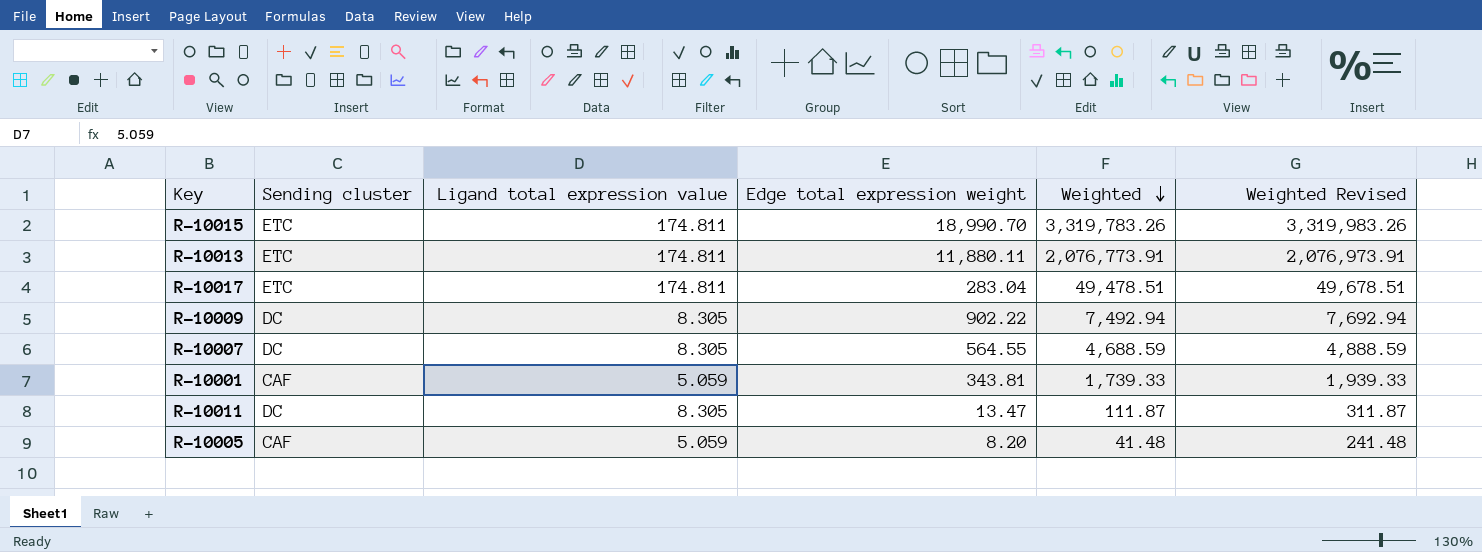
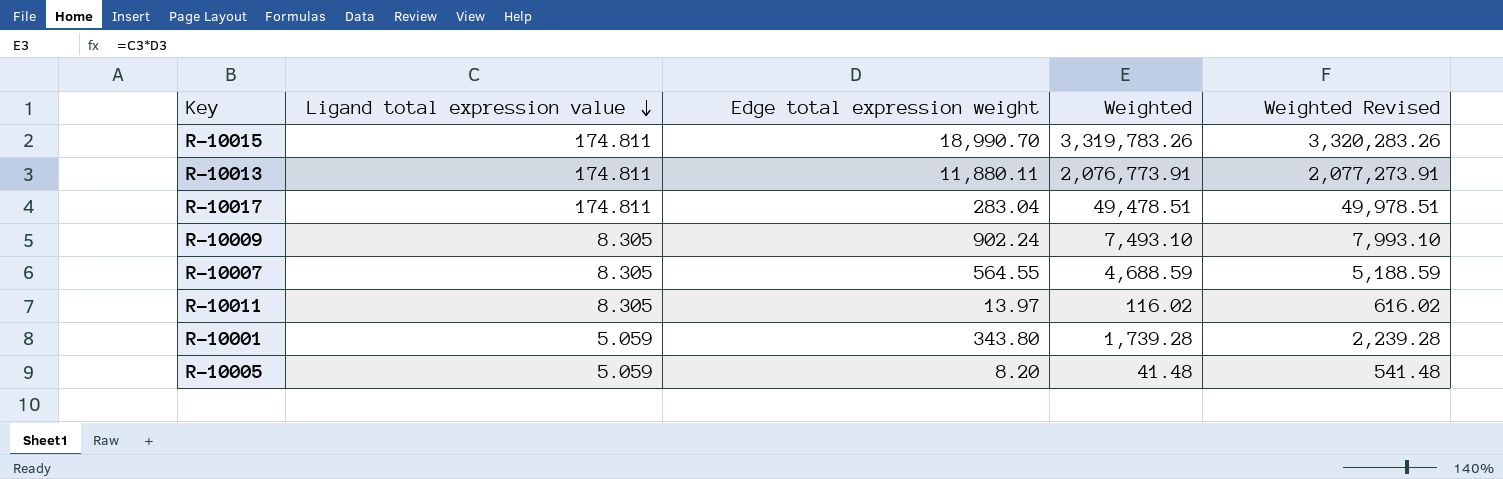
row order: Weighted descending -> Ligand total expression value descending
column Sending cluster | position: 2 -> none
column Weighted Revised | formula: [Weighted] + 200 -> [Weighted] + 500
R-10009 | Edge total expression weight: 902.22 -> 902.24
R-10009 | Weighted: 7,492.94 -> 7,493.10
R-10011 | Edge total expression weight: 13.47 -> 13.97
R-10011 | Weighted: 111.87 -> 116.02
R-10001 | Edge total expression weight: 343.81 -> 343.80
R-10001 | Weighted: 1,739.33 -> 1,739.28

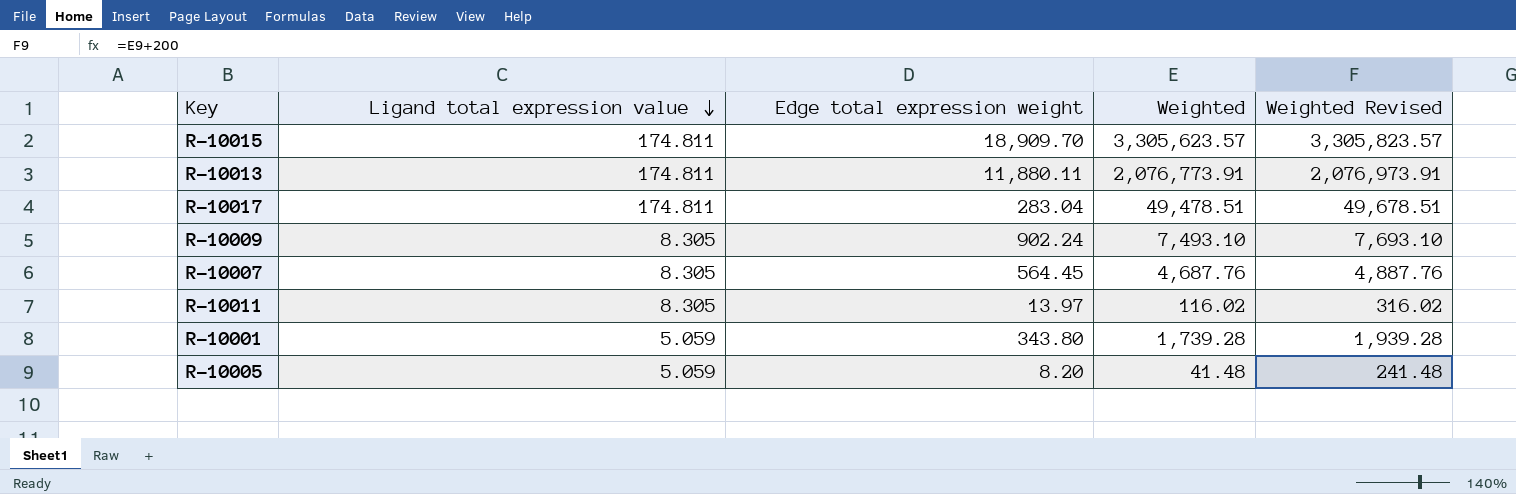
column Weighted Revised | formula: [Weighted] + 500 -> [Weighted] + 200
R-10015 | Edge total expression weight: 18,990.70 -> 18,909.70
R-10015 | Weighted: 3,319,783.26 -> 3,305,623.57
R-10007 | Edge total expression weight: 564.55 -> 564.45
R-10007 | Weighted: 4,688.59 -> 4,687.76

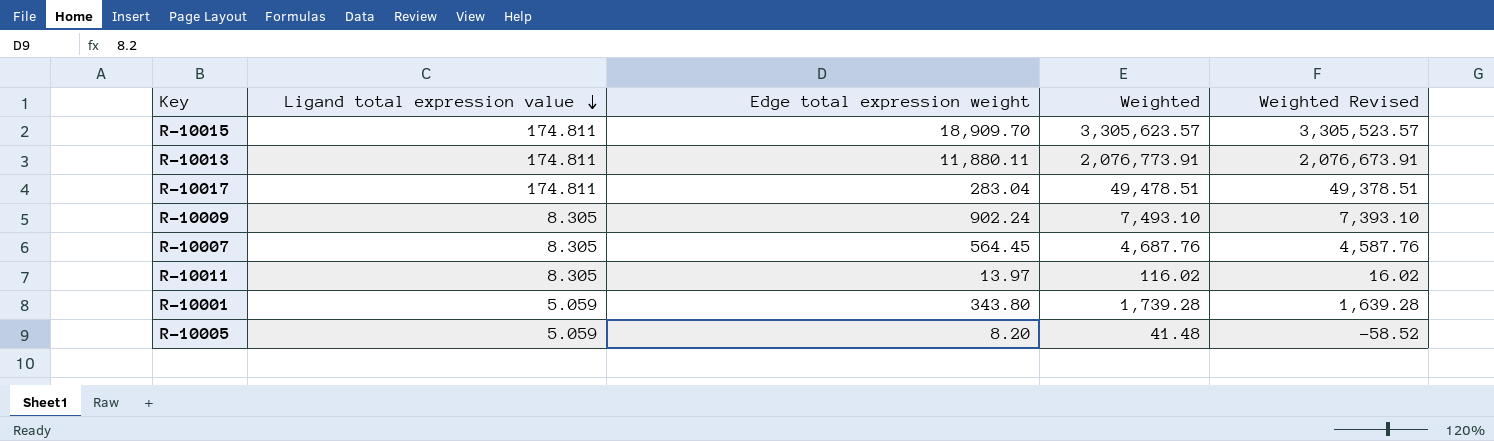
column Weighted Revised | formula: [Weighted] + 200 -> [Weighted] - 100

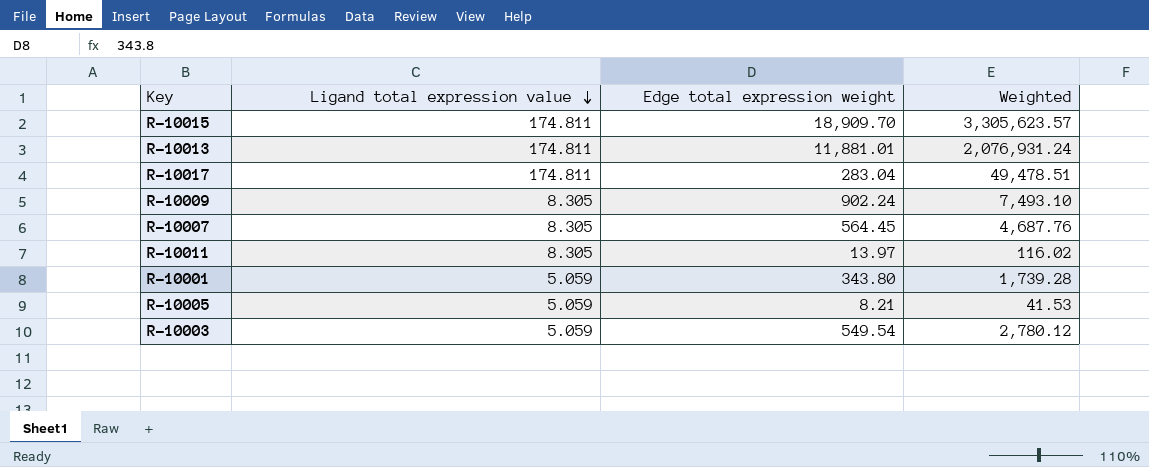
column Weighted Revised | formula: [Weighted] - 100 -> none
R-10013 | Edge total expression weight: 11,880.11 -> 11,881.01
R-10013 | Weighted: 2,076,773.91 -> 2,076,931.24
R-10005 | Edge total expression weight: 8.20 -> 8.21
R-10005 | Weighted: 41.48 -> 41.53
row R-10003: none -> 5.059 | 549.54 | 2,780.12

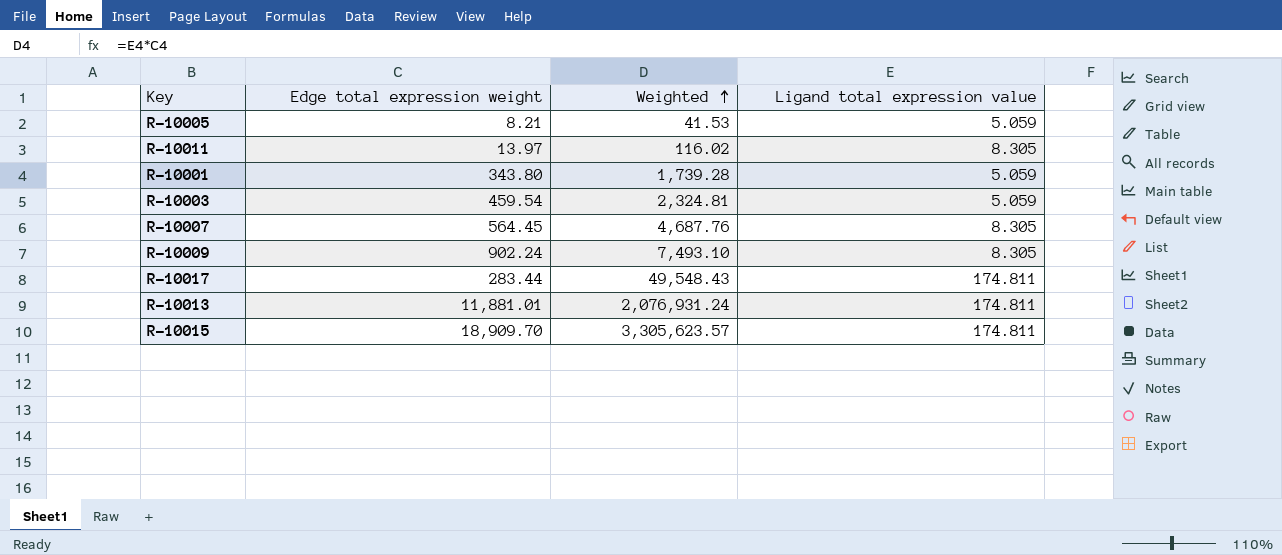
row order: Ligand total expression value descending -> Weighted ascending
column Ligand total expression value | position: 2 -> 4
R-10003 | Edge total expression weight: 549.54 -> 459.54
R-10003 | Weighted: 2,780.12 -> 2,324.81
R-10017 | Edge total expression weight: 283.04 -> 283.44
R-10017 | Weighted: 49,478.51 -> 49,548.43

